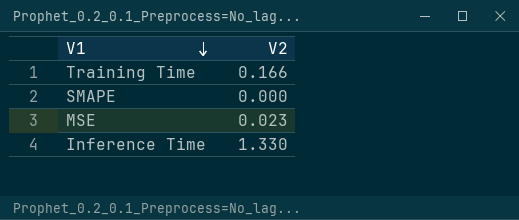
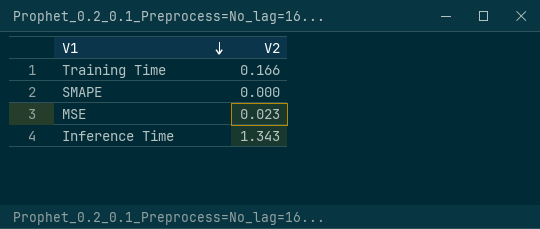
Inference Time | V2: 1.330 -> 1.343

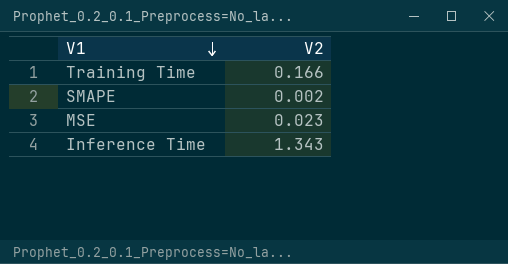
SMAPE | V2: 0.000 -> 0.002

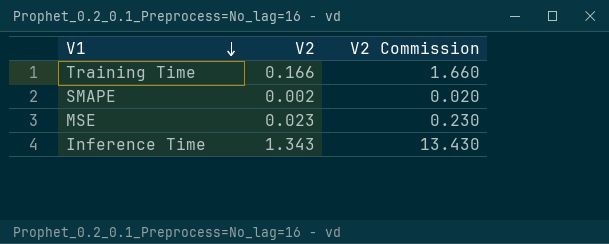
column V2 Commission | formula: none -> [V2] * 10

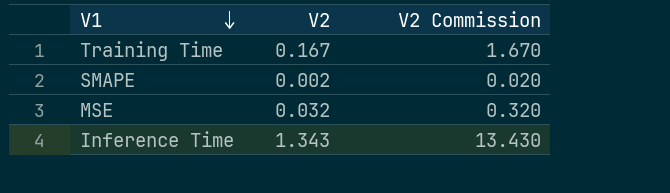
Training Time | V2: 0.166 -> 0.167
Training Time | V2 Commission: 1.660 -> 1.670
MSE | V2: 0.023 -> 0.032
MSE | V2 Commission: 0.230 -> 0.320

